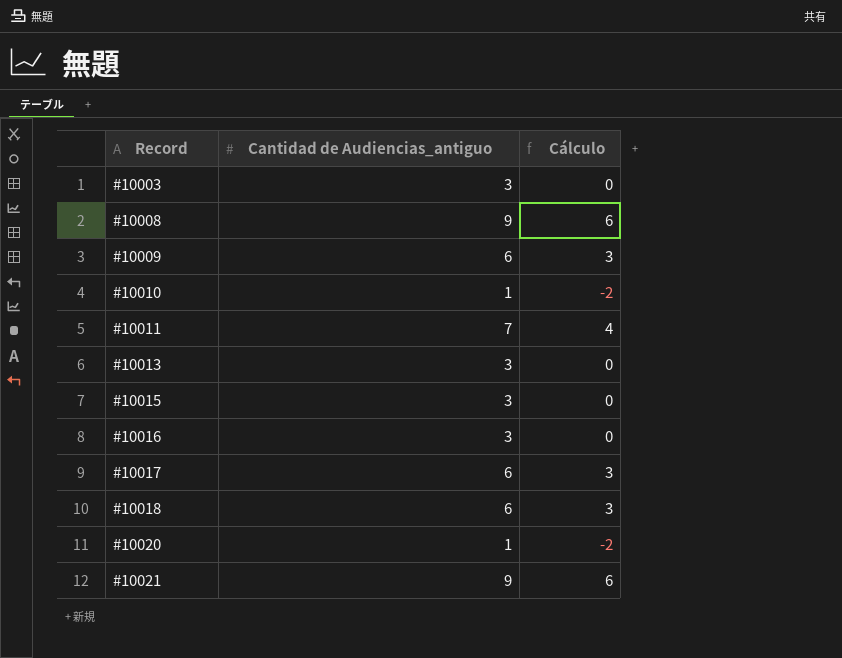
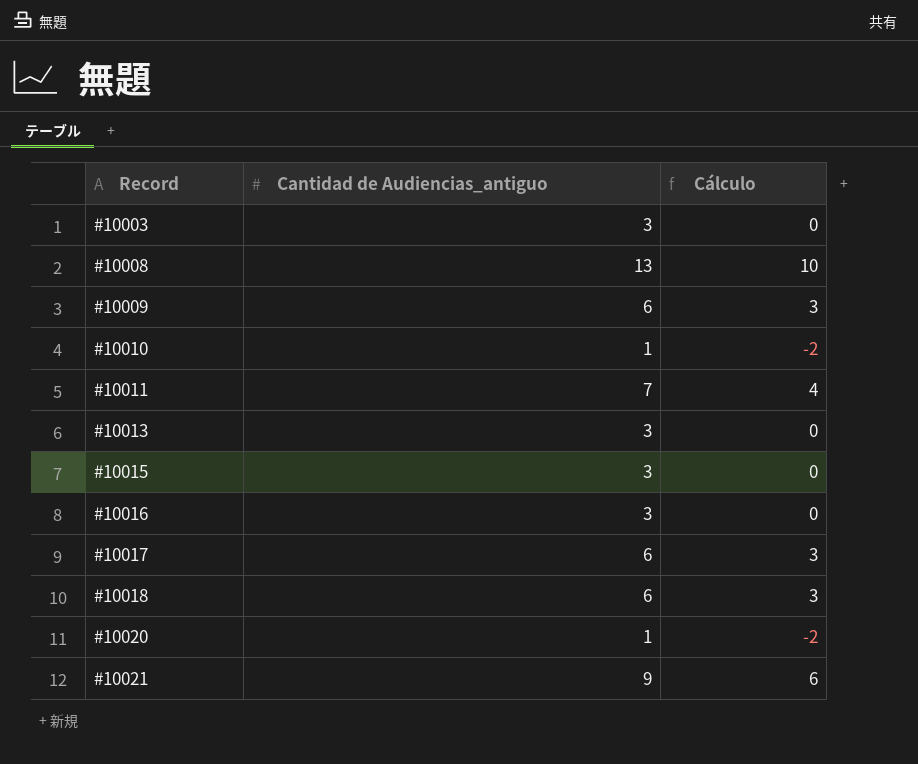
#10008 | Cantidad de Audiencias_antiguo: 9 -> 13
#10008 | Cálculo: 6 -> 10

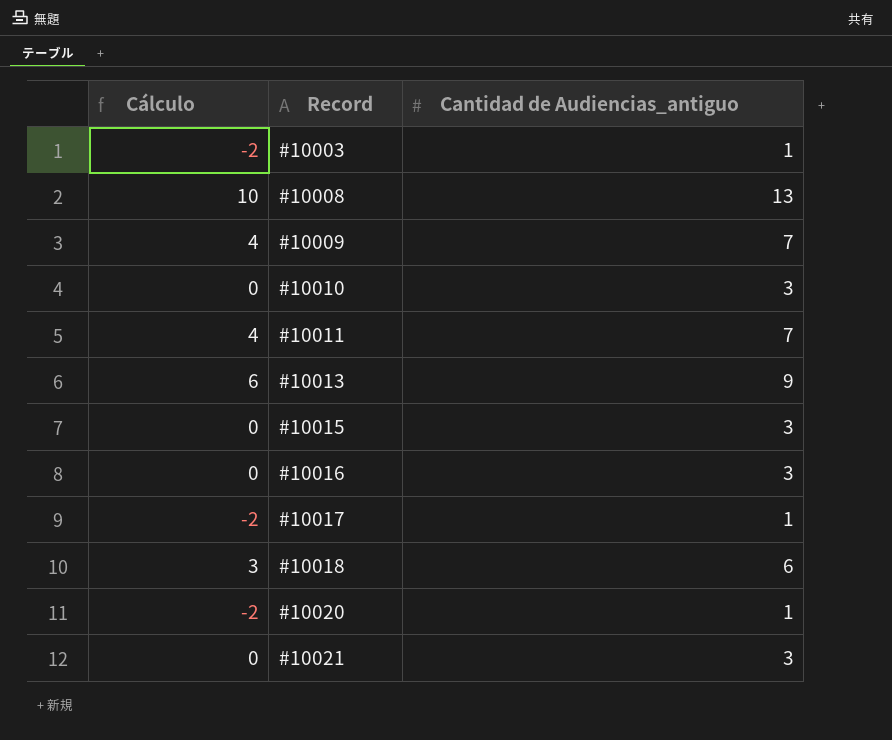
column Cálculo | position: 3 -> 1
#10003 | Cálculo: 0 -> -2
#10003 | Cantidad de Audiencias_antiguo: 3 -> 1
#10009 | Cálculo: 3 -> 4
#10009 | Cantidad de Audiencias_antiguo: 6 -> 7
#10010 | Cálculo: -2 -> 0
#10010 | Cantidad de Audiencias_antiguo: 1 -> 3
#10013 | Cálculo: 0 -> 6
#10013 | Cantidad de Audiencias_antiguo: 3 -> 9
#10017 | Cálculo: 3 -> -2
#10017 | Cantidad de Audiencias_antiguo: 6 -> 1
#10021 | Cálculo: 6 -> 0
#10021 | Cantidad de Audiencias_antiguo: 9 -> 3

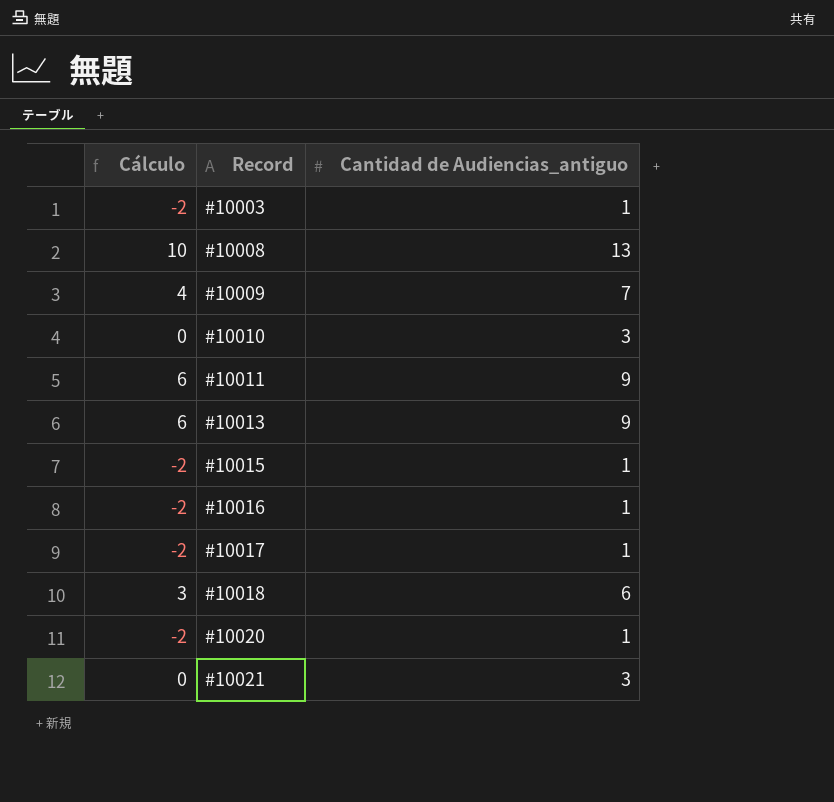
#10011 | Cálculo: 4 -> 6
#10011 | Cantidad de Audiencias_antiguo: 7 -> 9
#10015 | Cálculo: 0 -> -2
#10015 | Cantidad de Audiencias_antiguo: 3 -> 1
#10016 | Cálculo: 0 -> -2
#10016 | Cantidad de Audiencias_antiguo: 3 -> 1

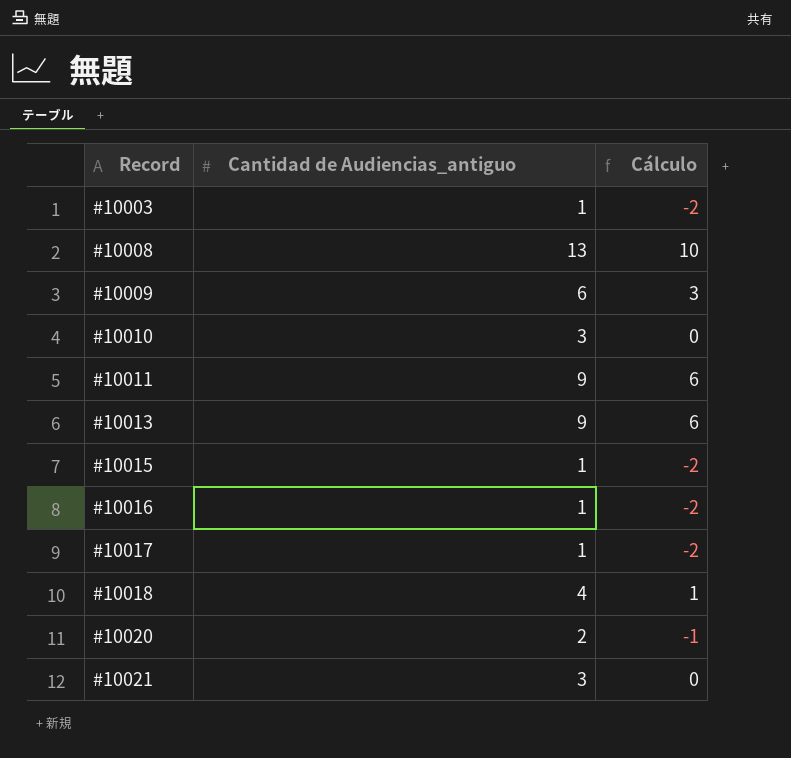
column Cálculo | position: 1 -> 3
#10009 | Cantidad de Audiencias_antiguo: 7 -> 6
#10009 | Cálculo: 4 -> 3
#10018 | Cantidad de Audiencias_antiguo: 6 -> 4
#10018 | Cálculo: 3 -> 1
#10020 | Cantidad de Audiencias_antiguo: 1 -> 2
#10020 | Cálculo: -2 -> -1

